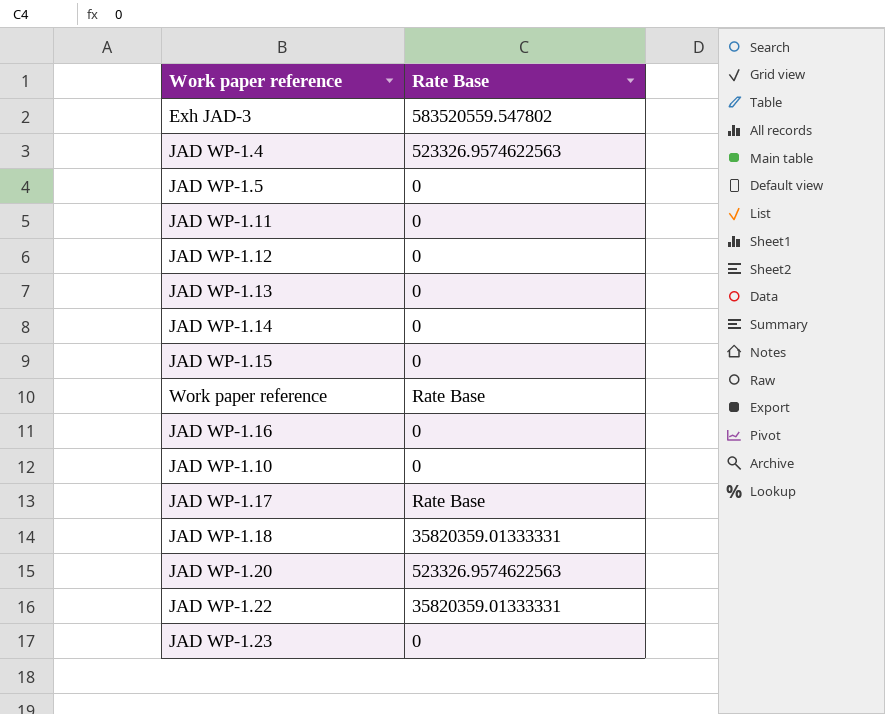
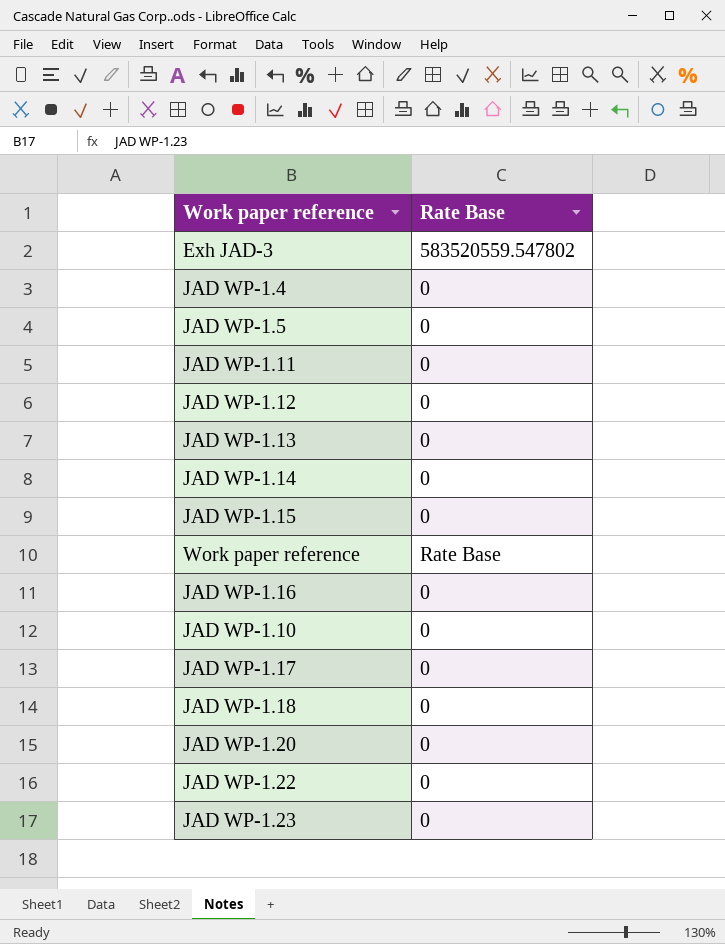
JAD WP-1.4 | Rate Base: 523326.9574622563 -> 0
JAD WP-1.17 | Rate Base: Rate Base -> 0
JAD WP-1.18 | Rate Base: 35820359.01333331 -> 0
JAD WP-1.20 | Rate Base: 523326.9574622563 -> 0
JAD WP-1.22 | Rate Base: 35820359.01333331 -> 0

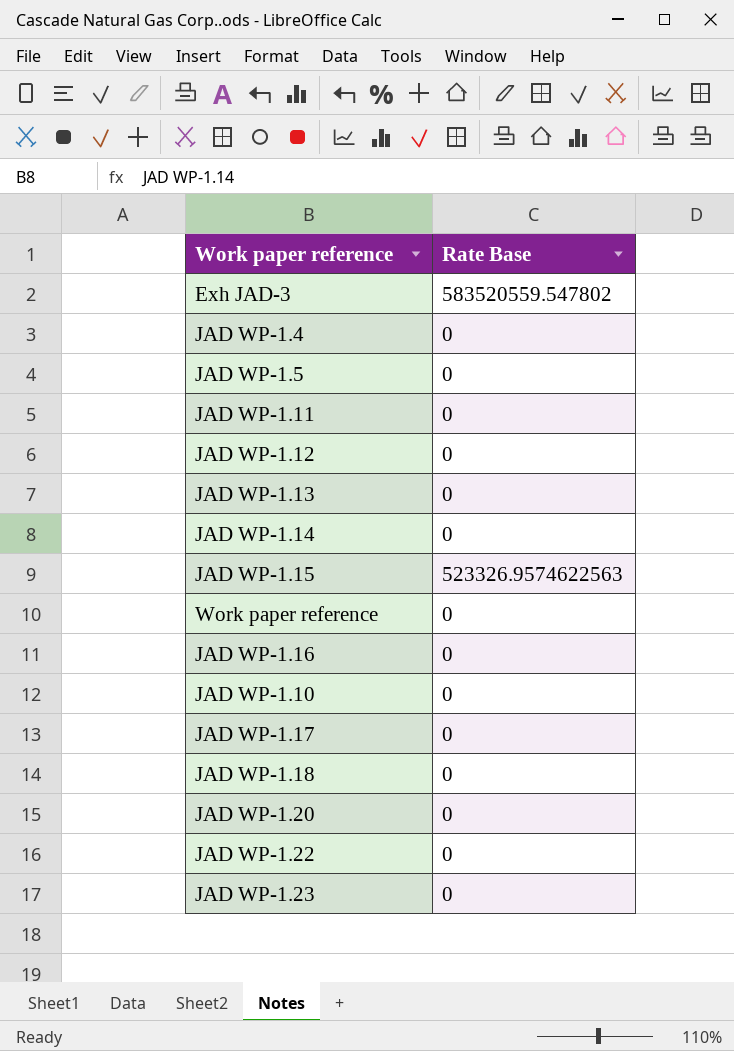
JAD WP-1.15 | Rate Base: 0 -> 523326.9574622563
Work paper reference | Rate Base: Rate Base -> 0

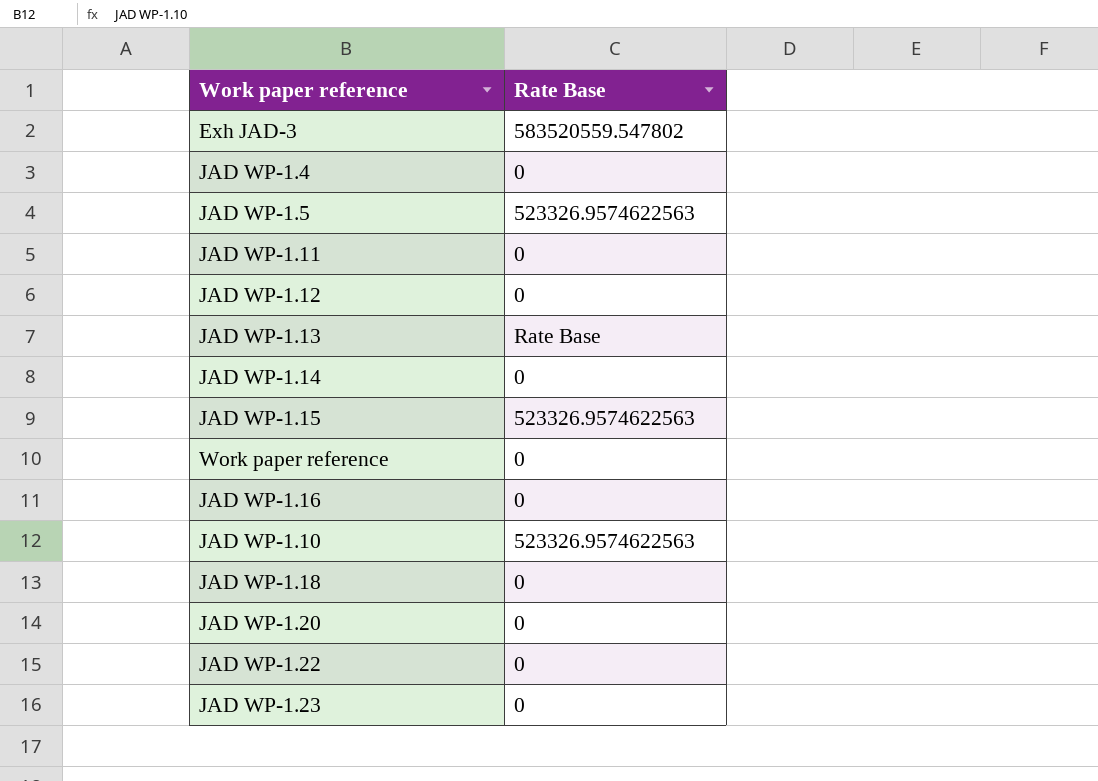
row JAD WP-1.17: 0 -> none
JAD WP-1.5 | Rate Base: 0 -> 523326.9574622563
JAD WP-1.13 | Rate Base: 0 -> Rate Base
JAD WP-1.10 | Rate Base: 0 -> 523326.9574622563

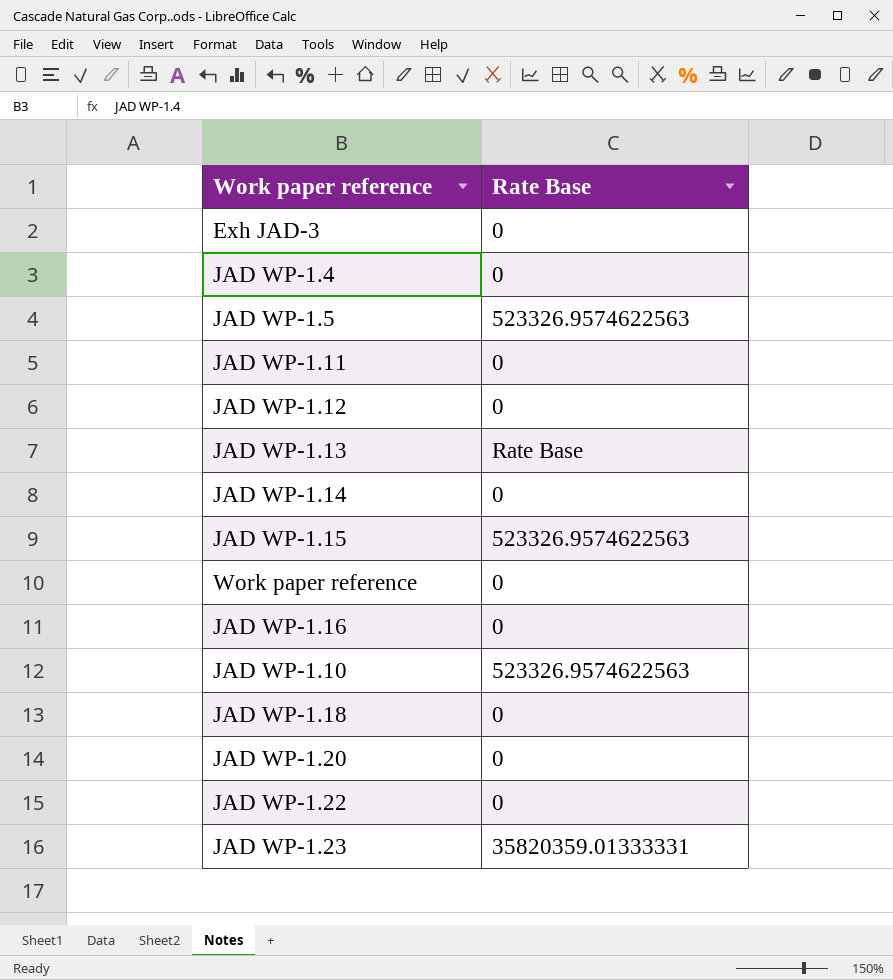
Exh JAD-3 | Rate Base: 583520559.547802 -> 0
JAD WP-1.23 | Rate Base: 0 -> 35820359.01333331

